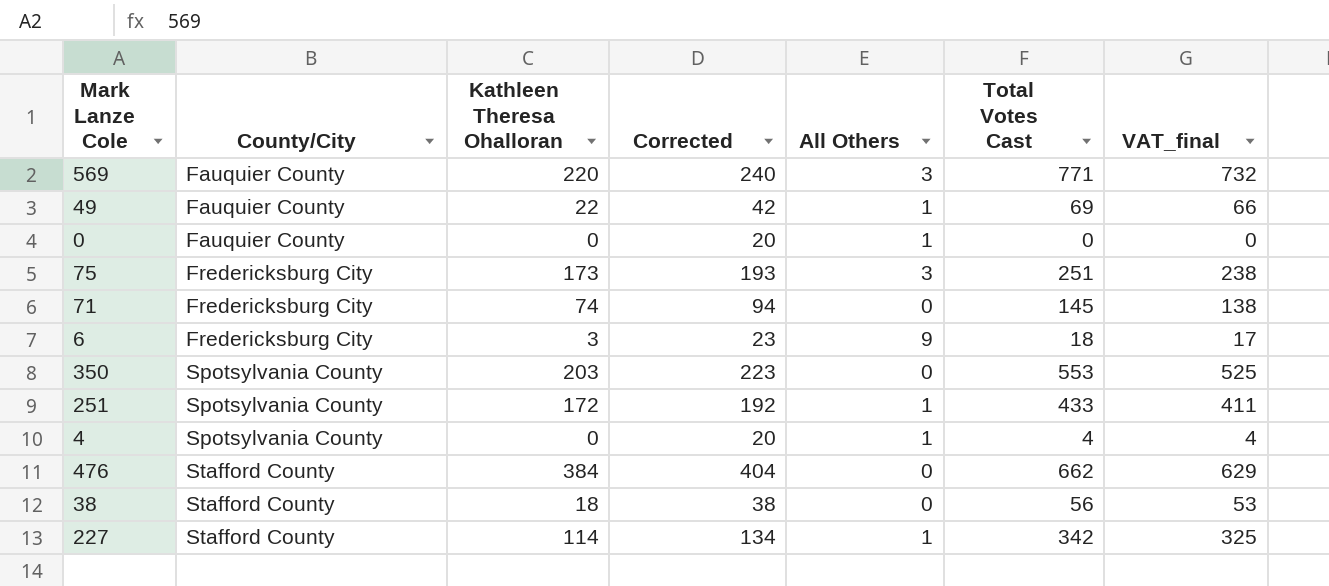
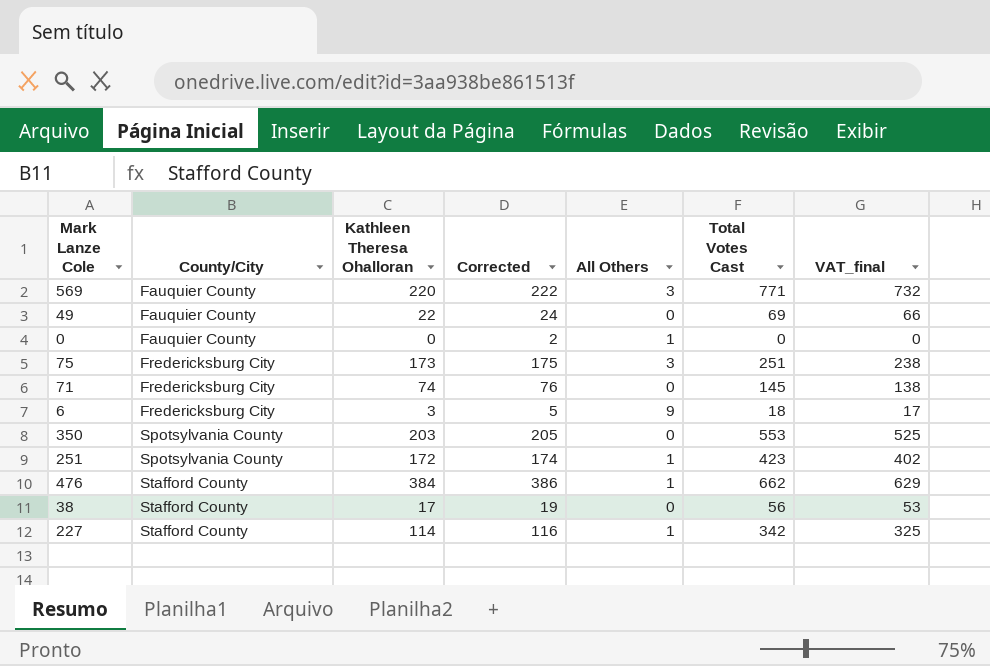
column Corrected | formula: [Kathleen Theresa Ohalloran] + 20 -> [Kathleen Theresa Ohalloran] + 2
row 4: Spotsylvania County | 0 | 20 | 1 | 4 | 4 -> none
49 | All Others: 1 -> 0
251 | Total Votes Cast: 433 -> 423
251 | VAT_final: 411 -> 402
476 | All Others: 0 -> 1
38 | Kathleen Theresa Ohalloran: 18 -> 17

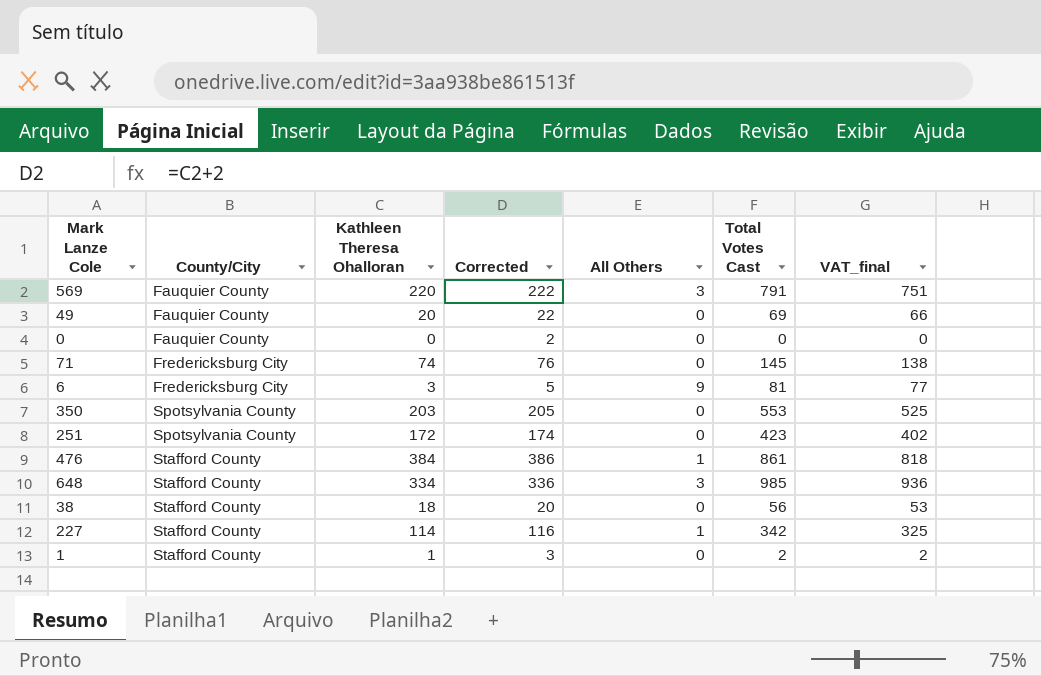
row 75: Fredericksburg City | 173 | 175 | 3 | 251 | 238 -> none
569 | Total Votes Cast: 771 -> 791
569 | VAT_final: 732 -> 751
49 | Kathleen Theresa Ohalloran: 22 -> 20
49 | Corrected: 24 -> 22
0 | All Others: 1 -> 0
6 | Total Votes Cast: 18 -> 81
6 | VAT_final: 17 -> 77
251 | All Others: 1 -> 0
476 | Total Votes Cast: 662 -> 861
476 | VAT_final: 629 -> 818
row 648: none -> Stafford County | 334 | 336 | 3 | 985 | 936
38 | Kathleen Theresa Ohalloran: 17 -> 18
38 | Corrected: 19 -> 20
row 1: none -> Stafford County | 1 | 3 | 0 | 2 | 2

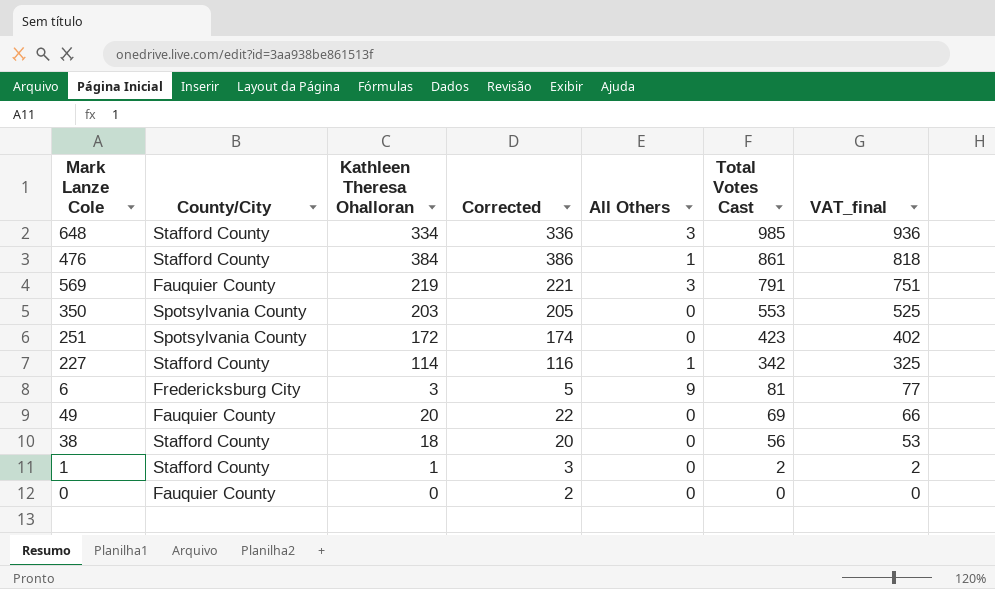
row order: County/City ascending -> Total Votes Cast descending
row 71: Fredericksburg City | 74 | 76 | 0 | 145 | 138 -> none
569 | Kathleen Theresa Ohalloran: 220 -> 219
569 | Corrected: 222 -> 221

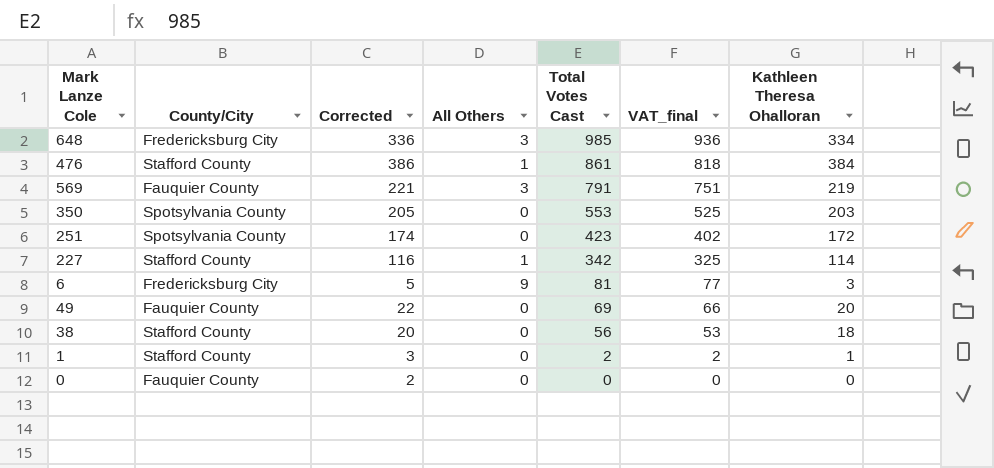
column Kathleen Theresa Ohalloran | position: 3 -> 7
648 | County/City: Stafford County -> Fredericksburg City

